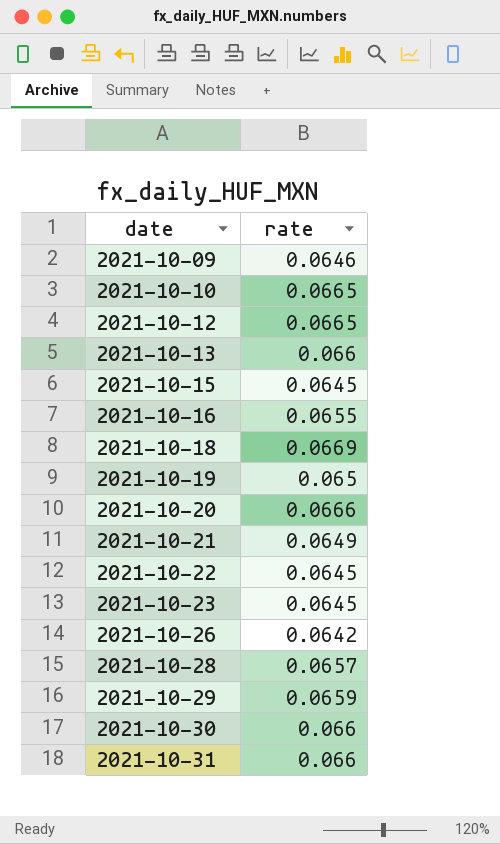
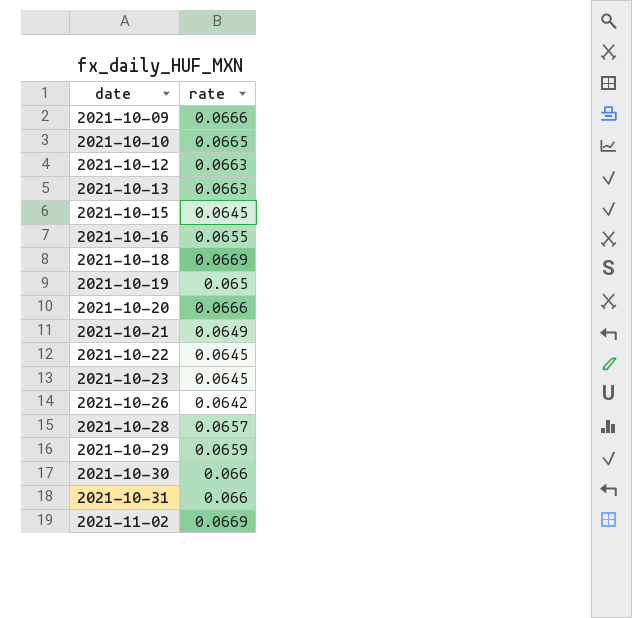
2021-10-09 | rate: 0.0646 -> 0.0666
2021-10-12 | rate: 0.0665 -> 0.0663
2021-10-13 | rate: 0.066 -> 0.0663
row 2021-11-02: none -> 0.0669

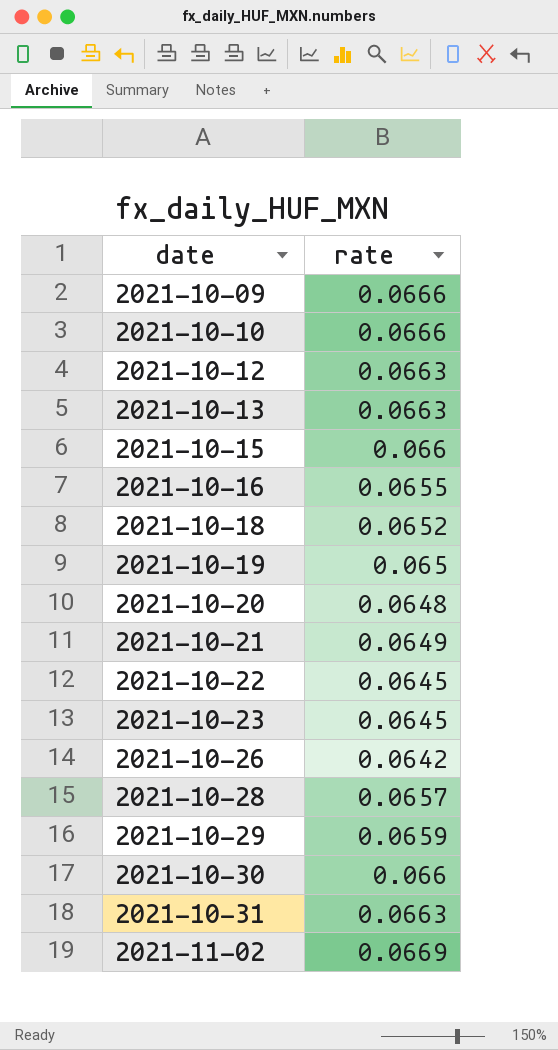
2021-10-10 | rate: 0.0665 -> 0.0666
2021-10-15 | rate: 0.0645 -> 0.066
2021-10-18 | rate: 0.0669 -> 0.0652
2021-10-20 | rate: 0.0666 -> 0.0648
2021-10-31 | rate: 0.066 -> 0.0663

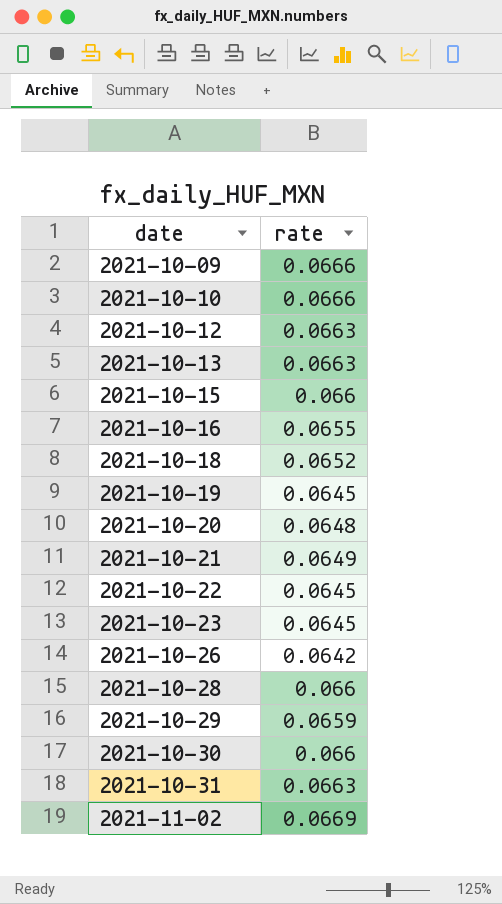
2021-10-19 | rate: 0.065 -> 0.0645
2021-10-28 | rate: 0.0657 -> 0.066

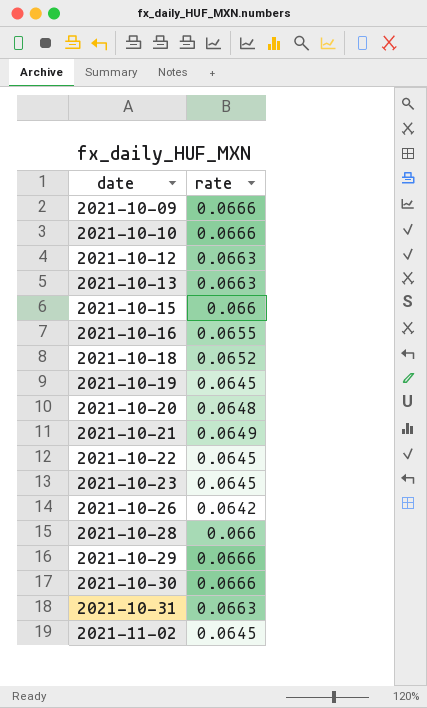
2021-10-29 | rate: 0.0659 -> 0.0666
2021-10-30 | rate: 0.066 -> 0.0666
2021-11-02 | rate: 0.0669 -> 0.0645

